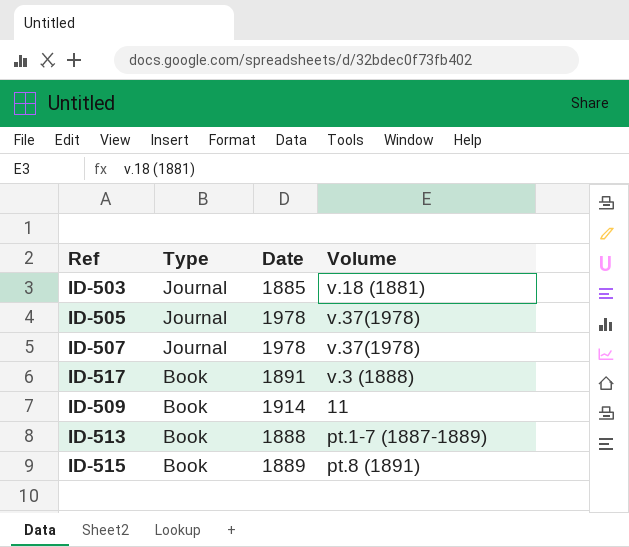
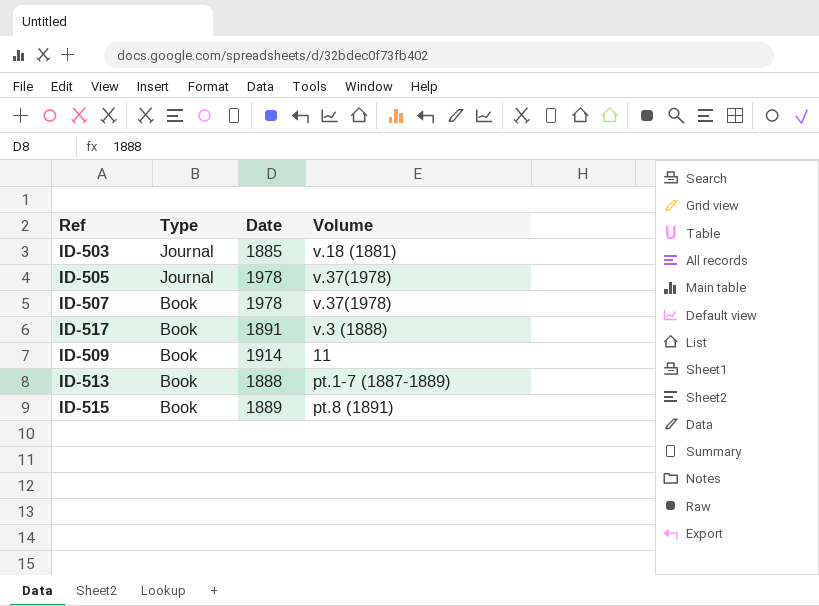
ID-507 | Type: Journal -> Book

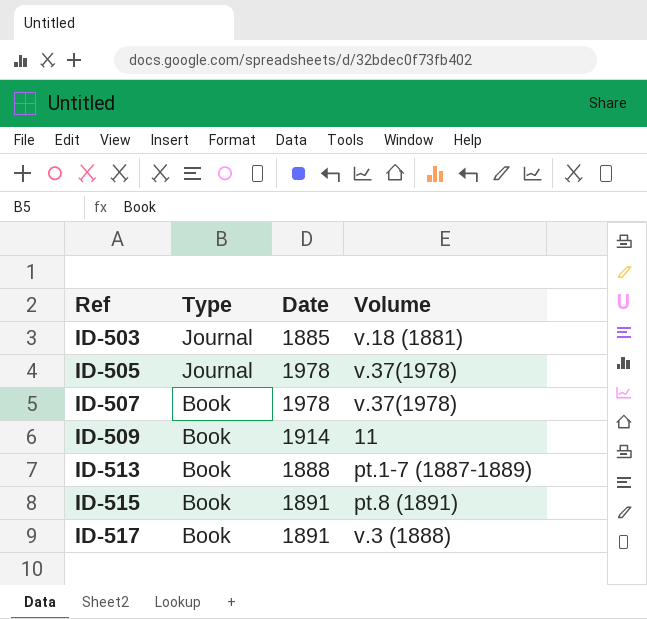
row order: Type descending -> Ref ascending
ID-515 | Date: 1889 -> 1891

